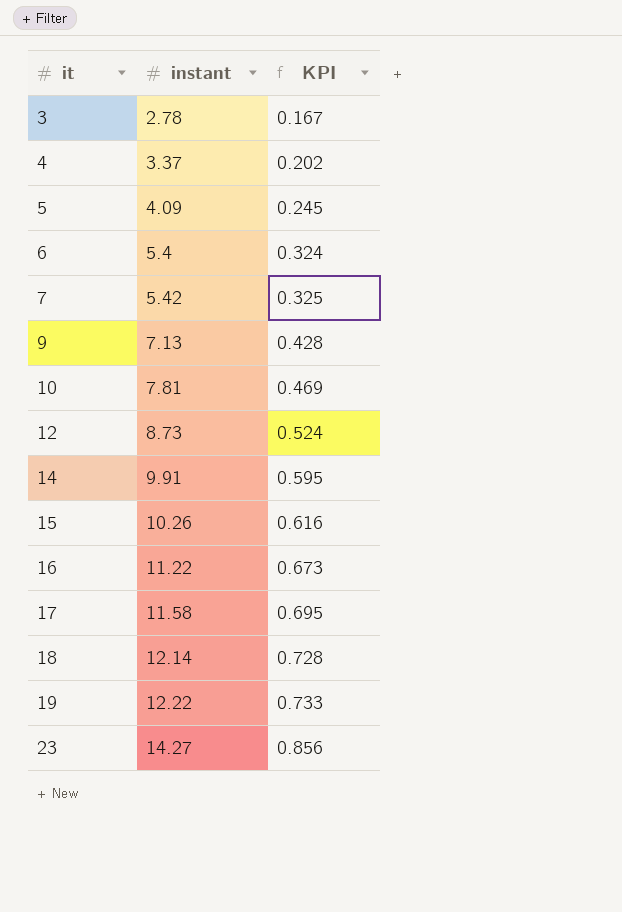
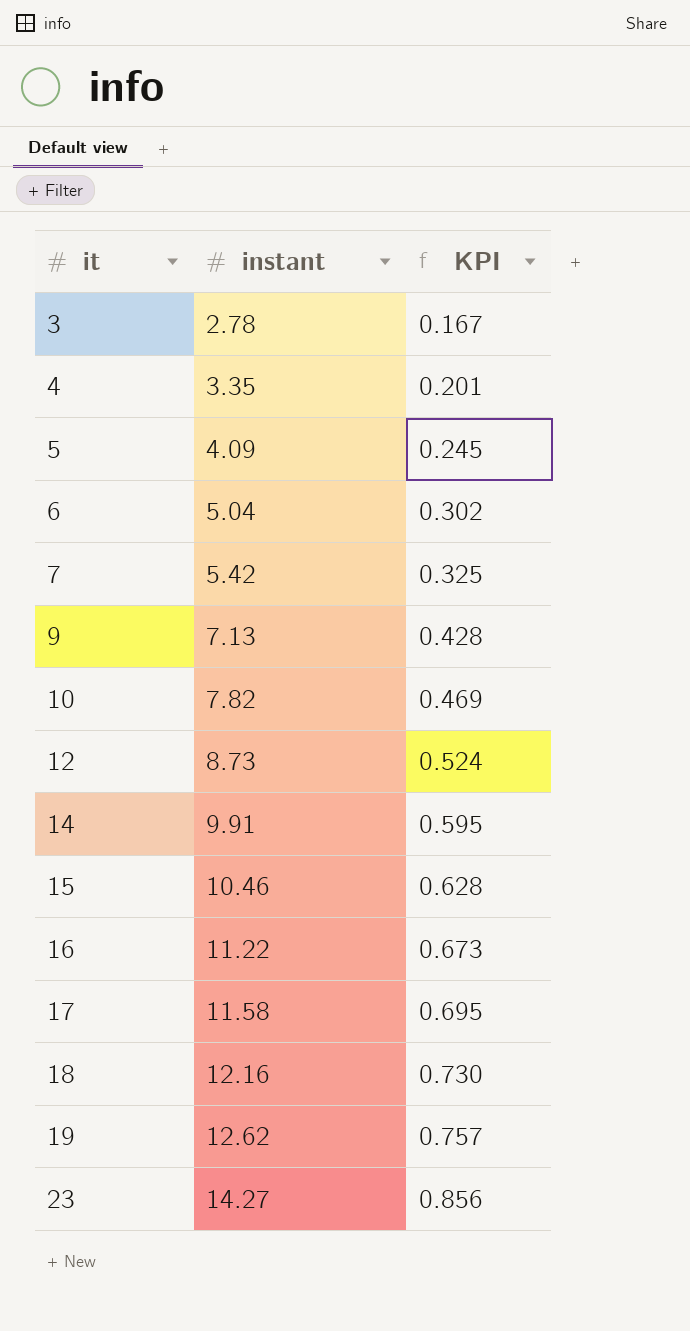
4 | instant: 3.37 -> 3.35
4 | KPI: 0.202 -> 0.201
6 | instant: 5.4 -> 5.04
6 | KPI: 0.324 -> 0.302
10 | instant: 7.81 -> 7.82
15 | instant: 10.26 -> 10.46
15 | KPI: 0.616 -> 0.628
18 | instant: 12.14 -> 12.16
18 | KPI: 0.728 -> 0.730
19 | instant: 12.22 -> 12.62
19 | KPI: 0.733 -> 0.757

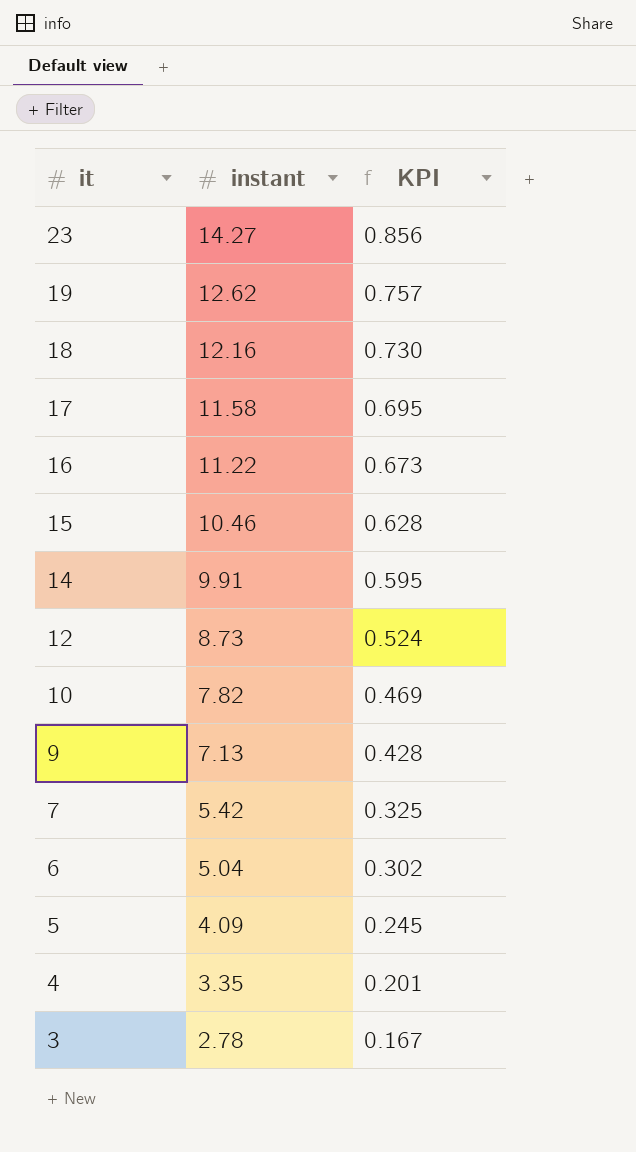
row order: it ascending -> it descending

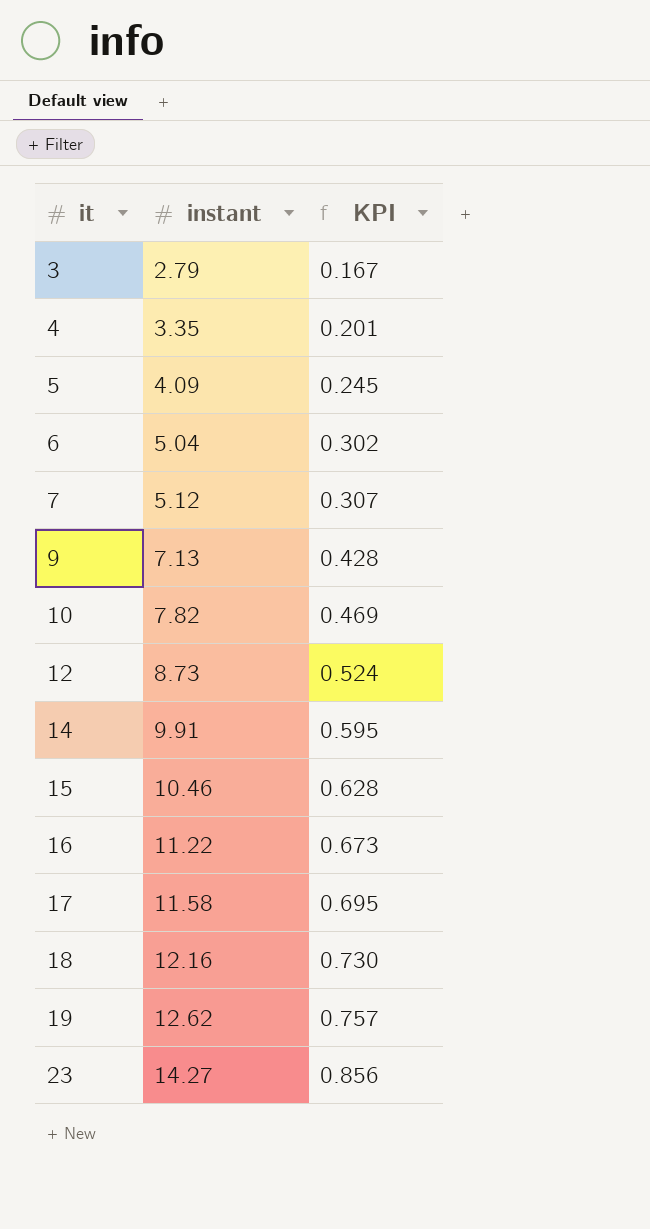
row order: it descending -> it ascending
3 | instant: 2.78 -> 2.79
7 | instant: 5.42 -> 5.12
7 | KPI: 0.325 -> 0.307

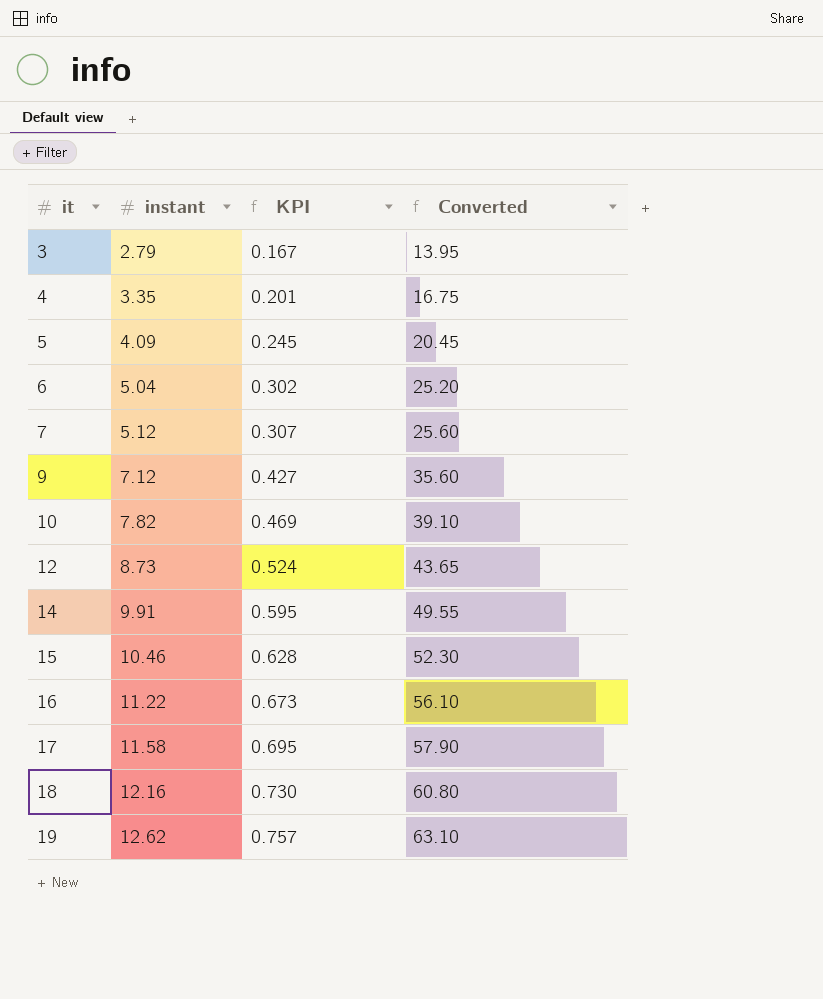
column Converted | formula: none -> [instant] * 5
row 23: 14.27 | 0.856 -> none
9 | instant: 7.13 -> 7.12
9 | KPI: 0.428 -> 0.427

